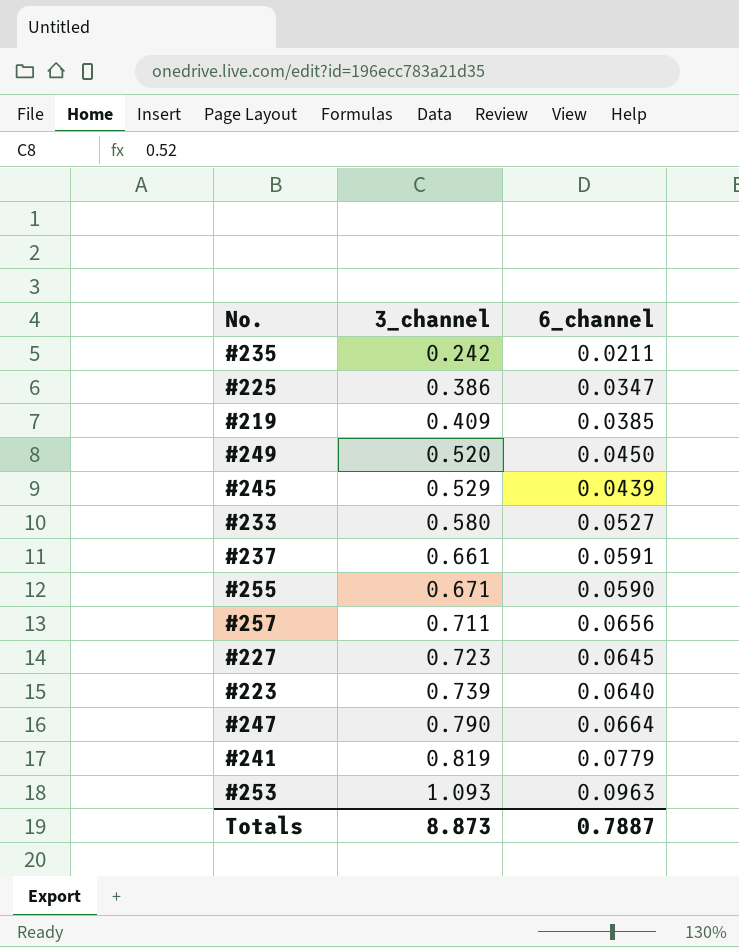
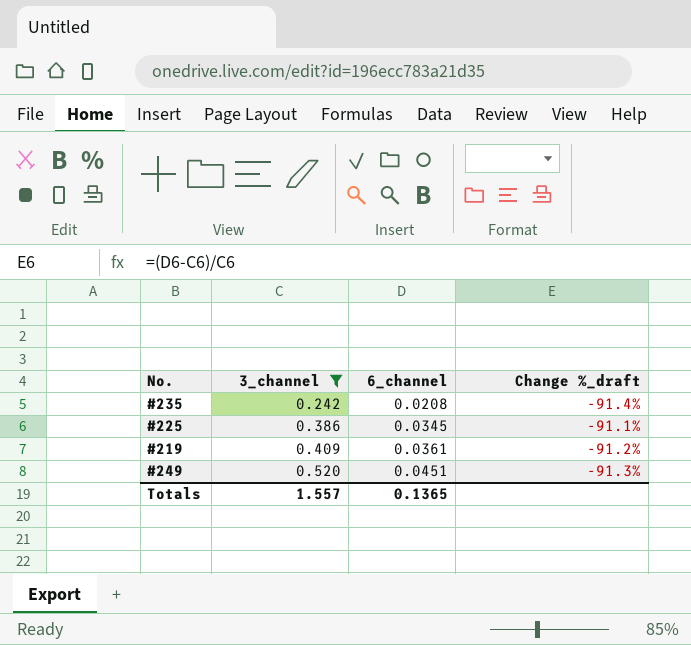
filter: none -> 3_channel <= 0.520
column Change %_draft | formula: none -> ([6_channel] - [3_channel]) / [3_channel]
#235 | 6_channel: 0.0211 -> 0.0208
#225 | 6_channel: 0.0347 -> 0.0345
#219 | 6_channel: 0.0385 -> 0.0361
#249 | 6_channel: 0.0450 -> 0.0451
Totals | 3_channel: 8.873 -> 1.557
Totals | 6_channel: 0.7887 -> 0.1365

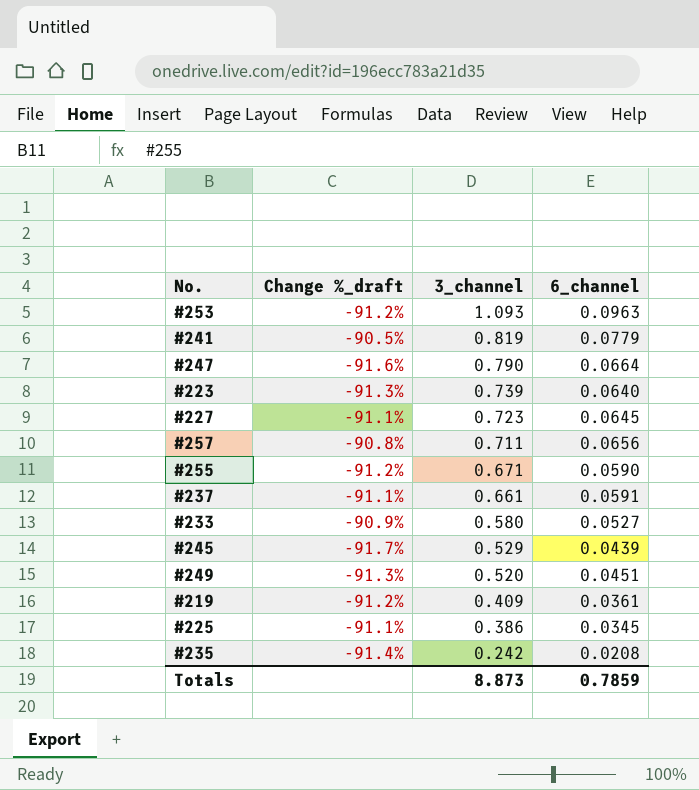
filter: 3_channel <= 0.520 -> none
row order: 3_channel ascending -> 3_channel descending
column Change %_draft | position: 4 -> 2
Totals | 3_channel: 1.557 -> 8.873
Totals | 6_channel: 0.1365 -> 0.7859

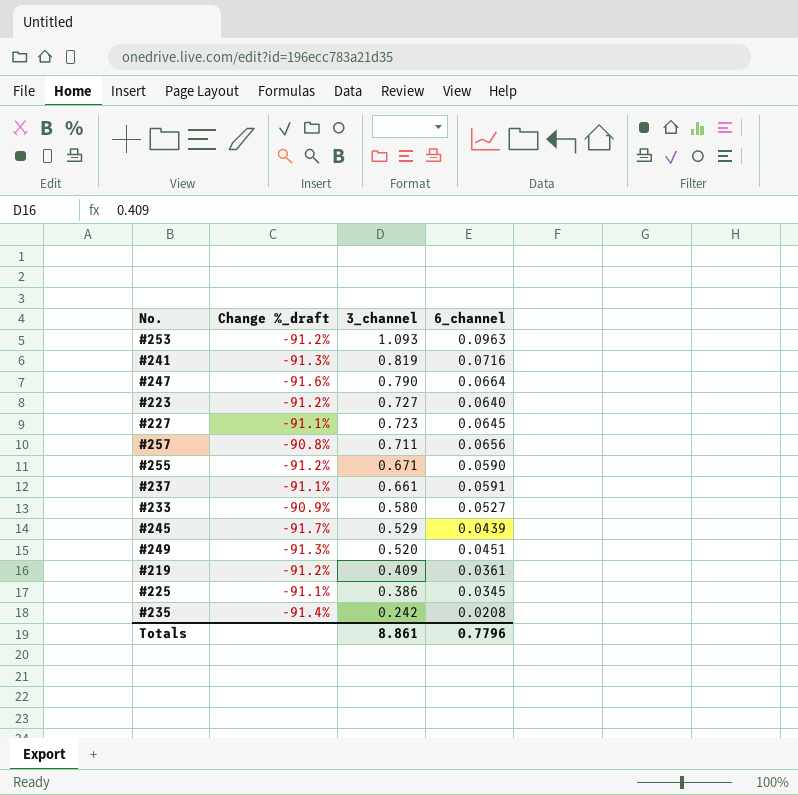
#241 | Change %_draft: -90.5% -> -91.3%
#241 | 6_channel: 0.0779 -> 0.0716
#223 | Change %_draft: -91.3% -> -91.2%
#223 | 3_channel: 0.739 -> 0.727
Totals | 3_channel: 8.873 -> 8.861
Totals | 6_channel: 0.7859 -> 0.7796

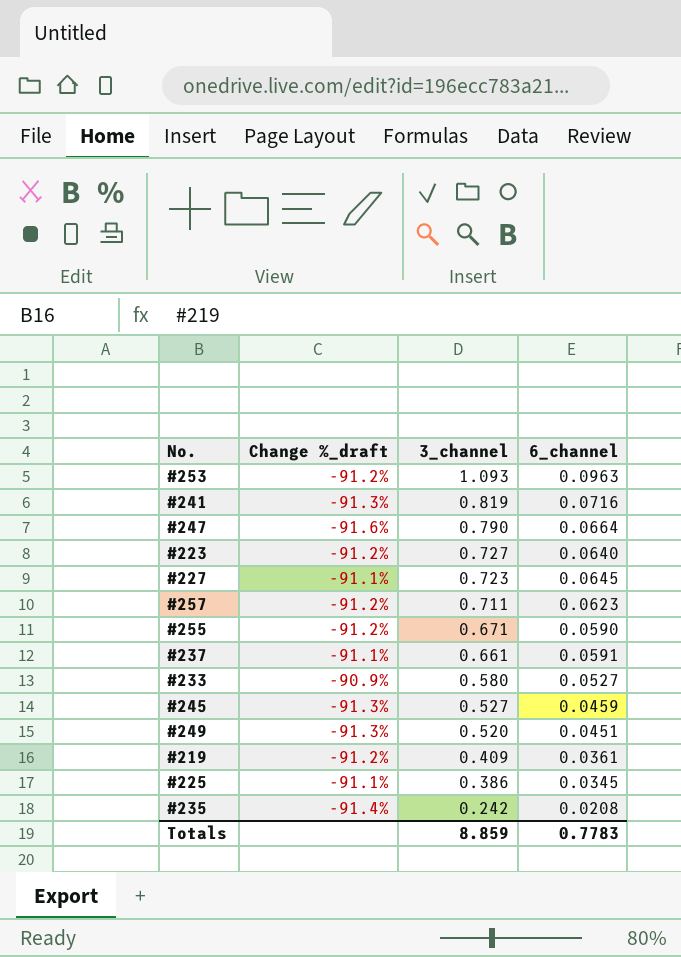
#257 | Change %_draft: -90.8% -> -91.2%
#257 | 6_channel: 0.0656 -> 0.0623
#245 | Change %_draft: -91.7% -> -91.3%
#245 | 3_channel: 0.529 -> 0.527
#245 | 6_channel: 0.0439 -> 0.0459
Totals | 3_channel: 8.861 -> 8.859
Totals | 6_channel: 0.7796 -> 0.7783

